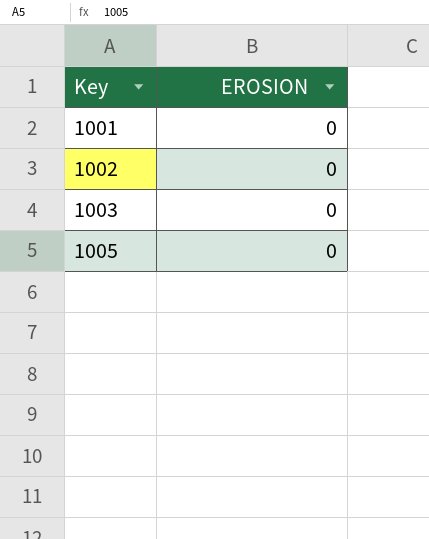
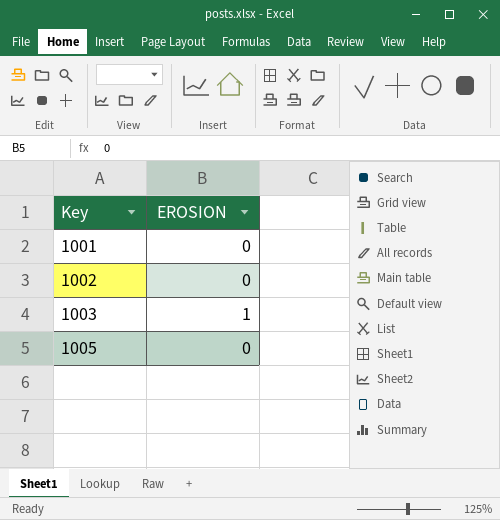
1003 | EROSION: 0 -> 1

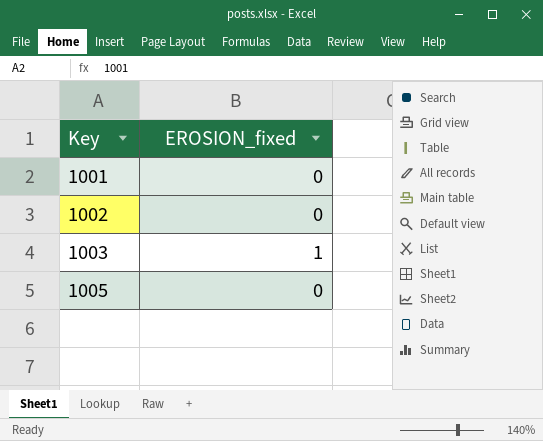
column name: EROSION -> EROSION_fixed

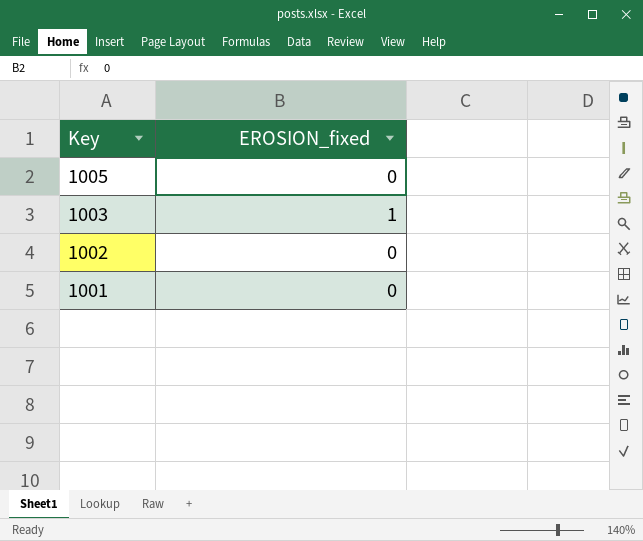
row order: Key ascending -> Key descending

